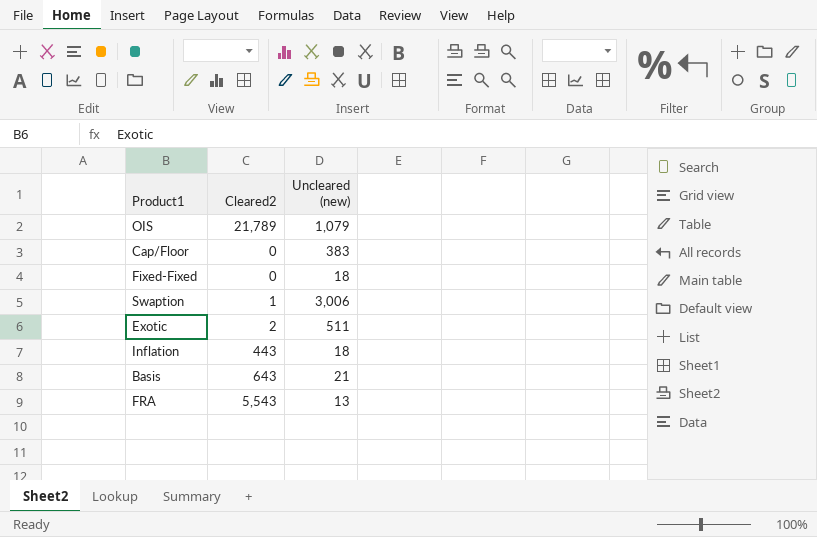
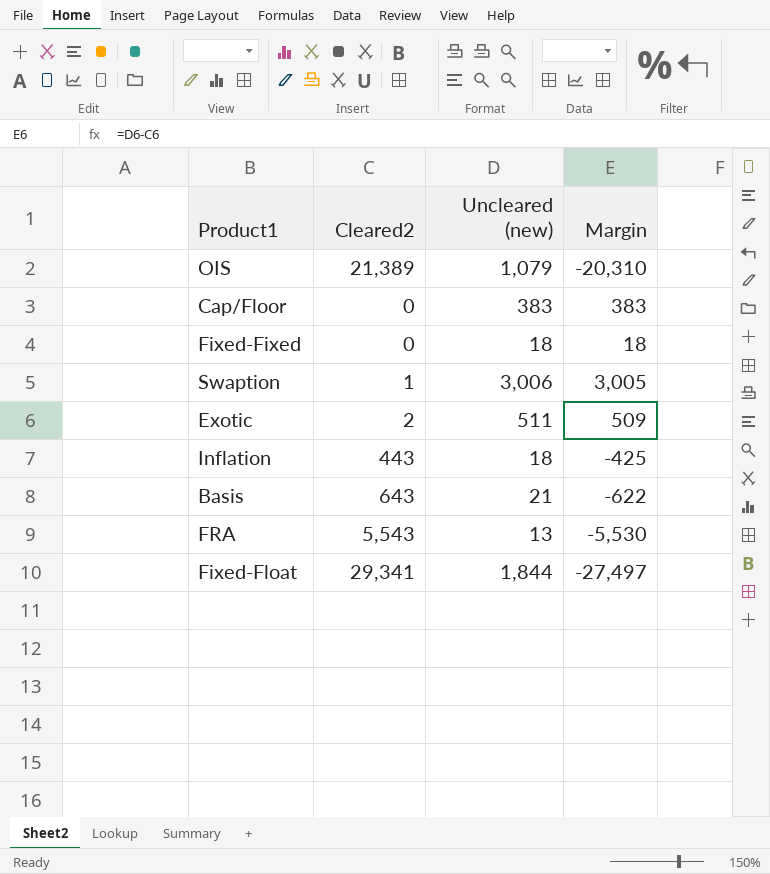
column Margin | formula: none -> [Uncleared (new)] - [Cleared2]
OIS | Cleared2: 21,789 -> 21,389
row Fixed-Float: none -> 29,341 | 1,844 | -27,497

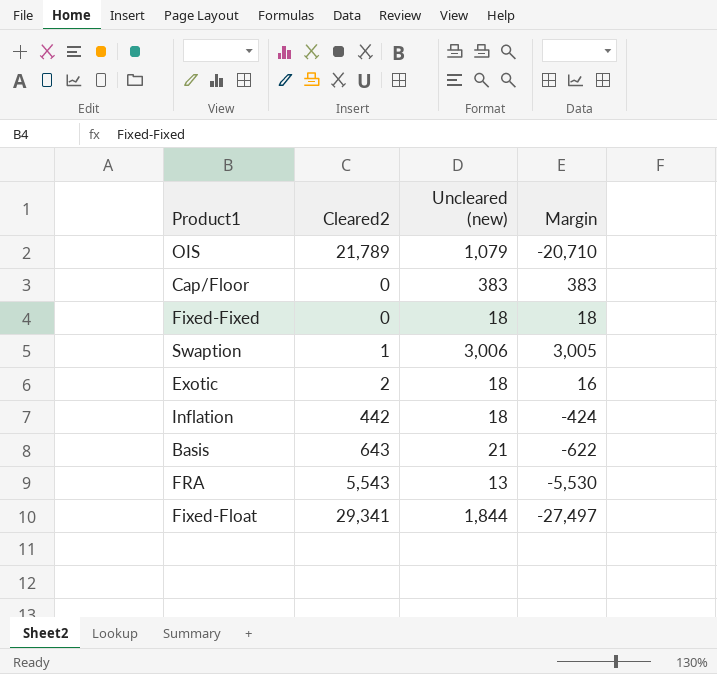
OIS | Cleared2: 21,389 -> 21,789
OIS | Margin: -20,310 -> -20,710
Exotic | Uncleared (new): 511 -> 18
Exotic | Margin: 509 -> 16
Inflation | Cleared2: 443 -> 442
Inflation | Margin: -425 -> -424

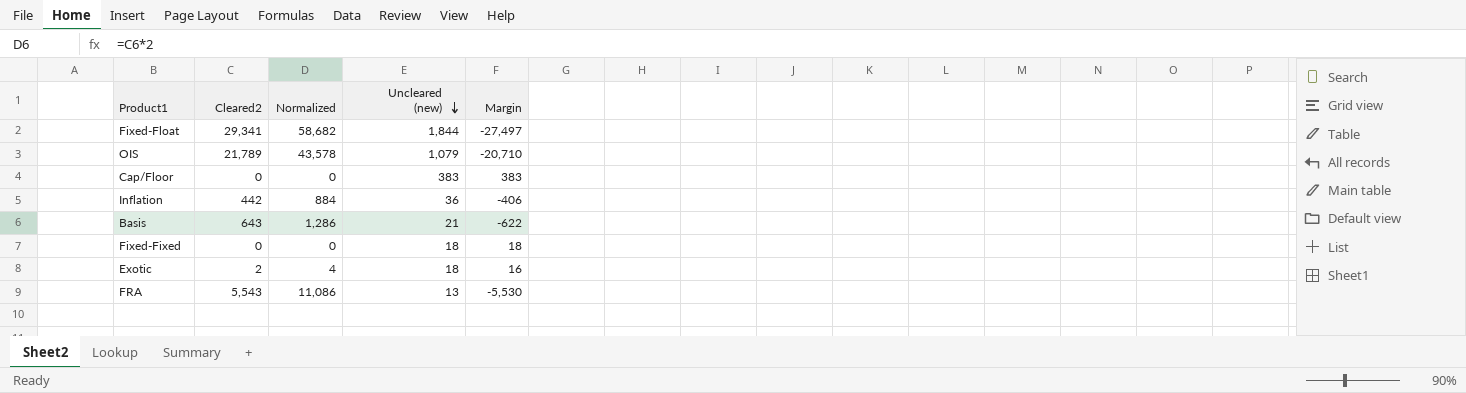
row order: none -> Uncleared (new) descending
column Normalized | formula: none -> [Cleared2] * 2
row Swaption: 1 | 3,006 | 3,005 -> none
Inflation | Uncleared (new): 18 -> 36
Inflation | Margin: -424 -> -406

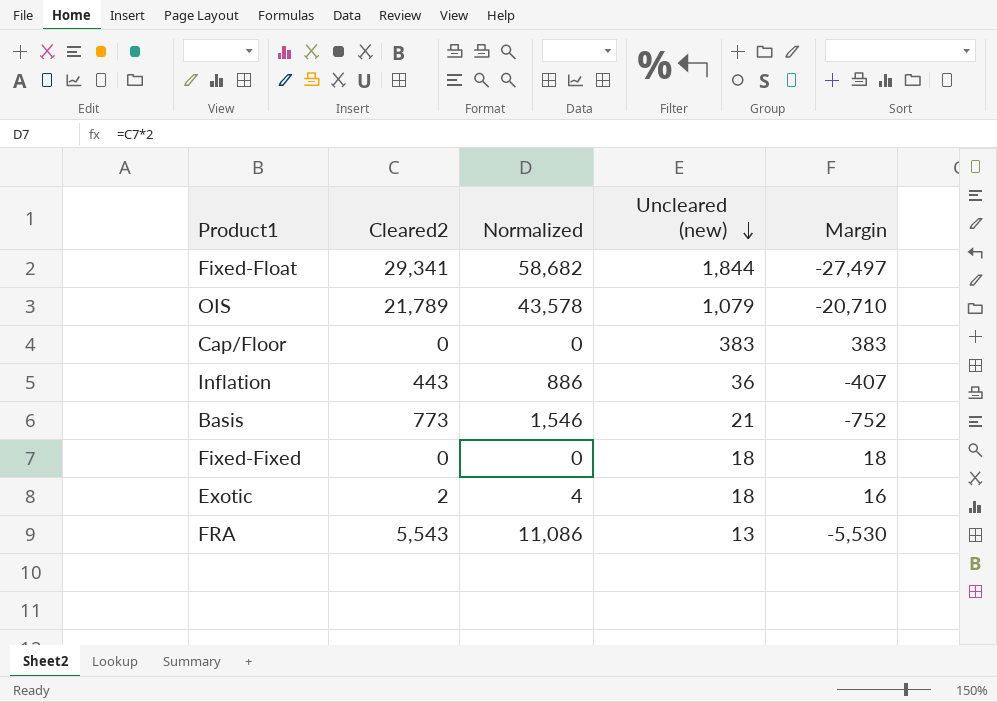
Inflation | Cleared2: 442 -> 443
Inflation | Normalized: 884 -> 886
Inflation | Margin: -406 -> -407
Basis | Cleared2: 643 -> 773
Basis | Normalized: 1,286 -> 1,546
Basis | Margin: -622 -> -752

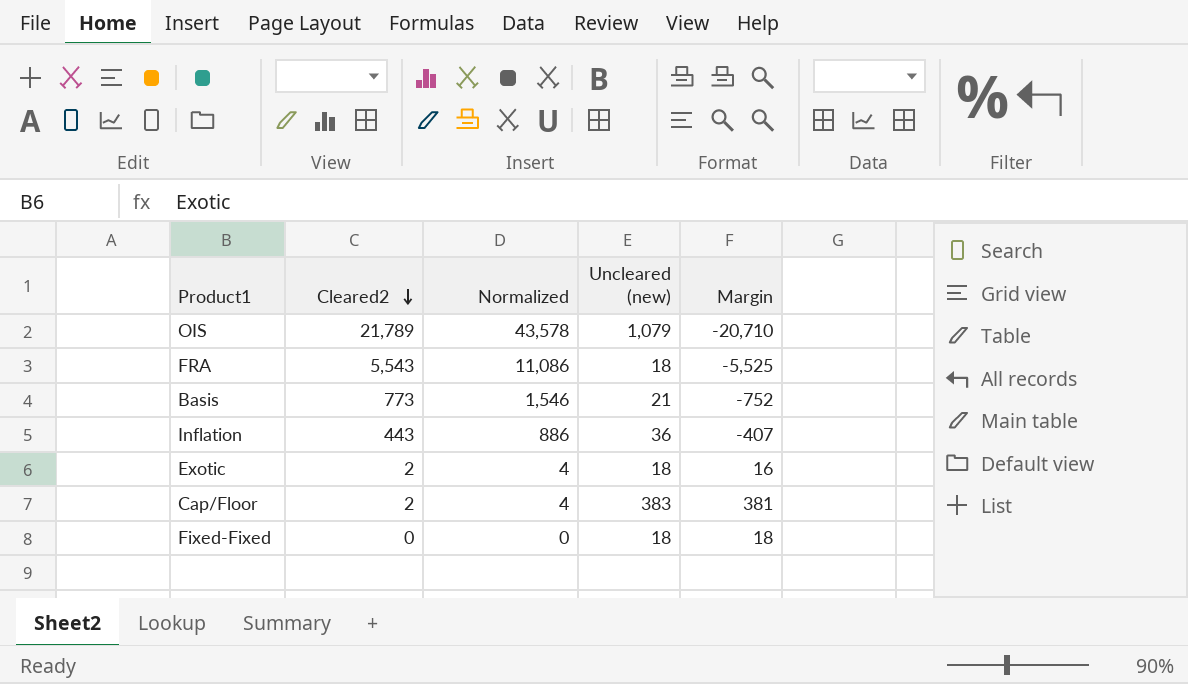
row order: Uncleared (new) descending -> Cleared2 descending
row Fixed-Float: 29,341 | 58,682 | 1,844 | -27,497 -> none
FRA | Uncleared (new): 13 -> 18
FRA | Margin: -5,530 -> -5,525
Cap/Floor | Cleared2: 0 -> 2
Cap/Floor | Normalized: 0 -> 4
Cap/Floor | Margin: 383 -> 381

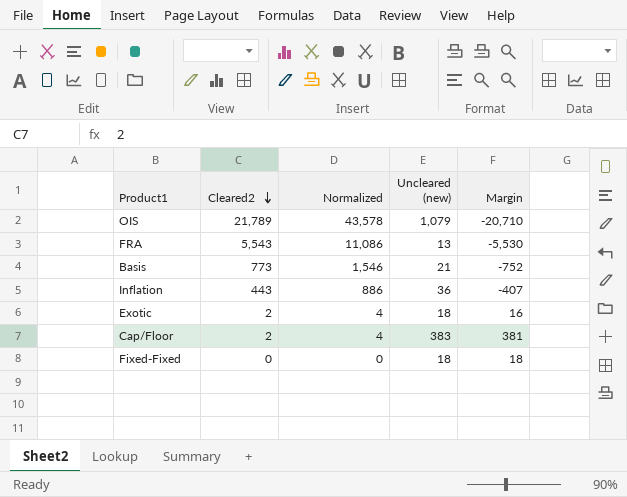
FRA | Uncleared (new): 18 -> 13
FRA | Margin: -5,525 -> -5,530

